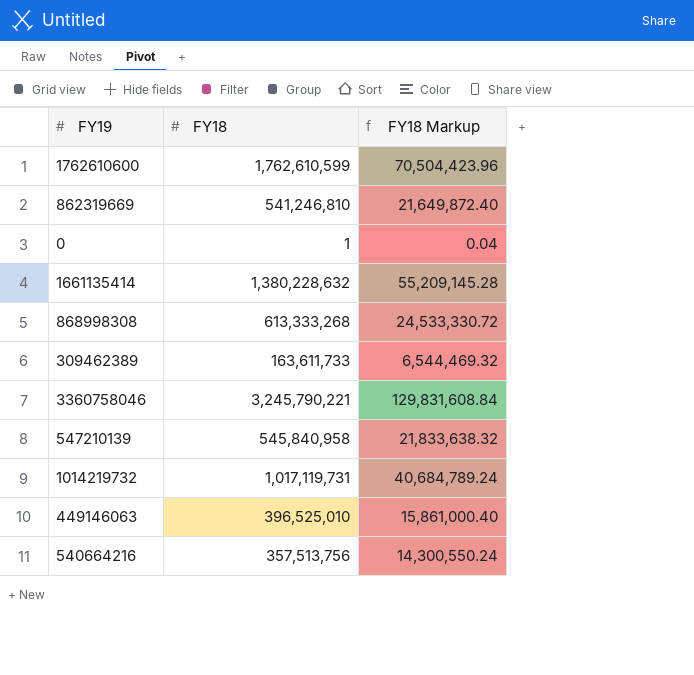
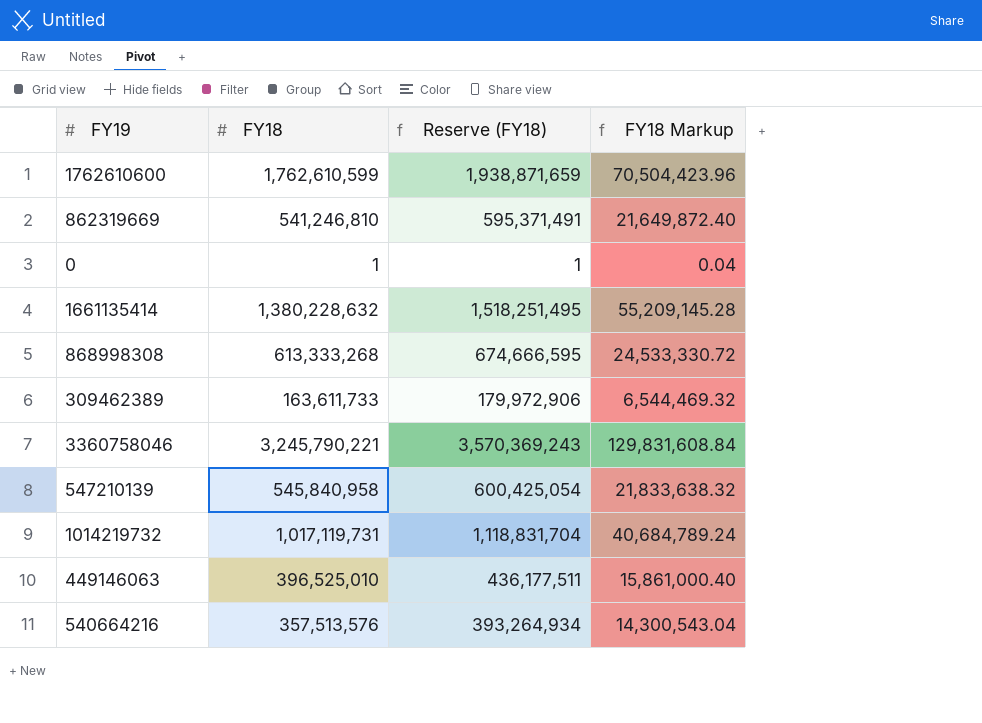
column Reserve (FY18) | formula: none -> [FY18] * 1.1
540664216 | FY18: 357,513,756 -> 357,513,576
540664216 | FY18 Markup: 14,300,550.24 -> 14,300,543.04

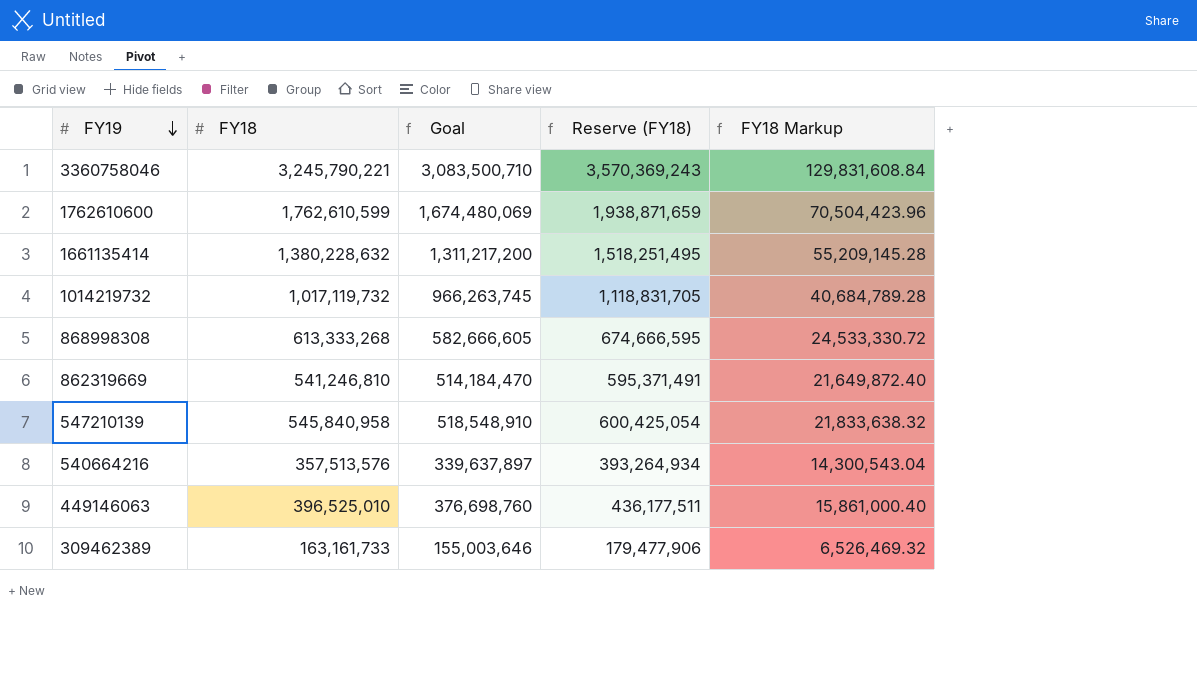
row order: none -> FY19 descending
column Goal | formula: none -> [FY18] * 0.95
row 0: 1 | 1 | 0.04 -> none
1014219732 | FY18: 1,017,119,731 -> 1,017,119,732
1014219732 | Reserve (FY18): 1,118,831,704 -> 1,118,831,705
1014219732 | FY18 Markup: 40,684,789.24 -> 40,684,789.28
309462389 | FY18: 163,611,733 -> 163,161,733
309462389 | Reserve (FY18): 179,972,906 -> 179,477,906
309462389 | FY18 Markup: 6,544,469.32 -> 6,526,469.32

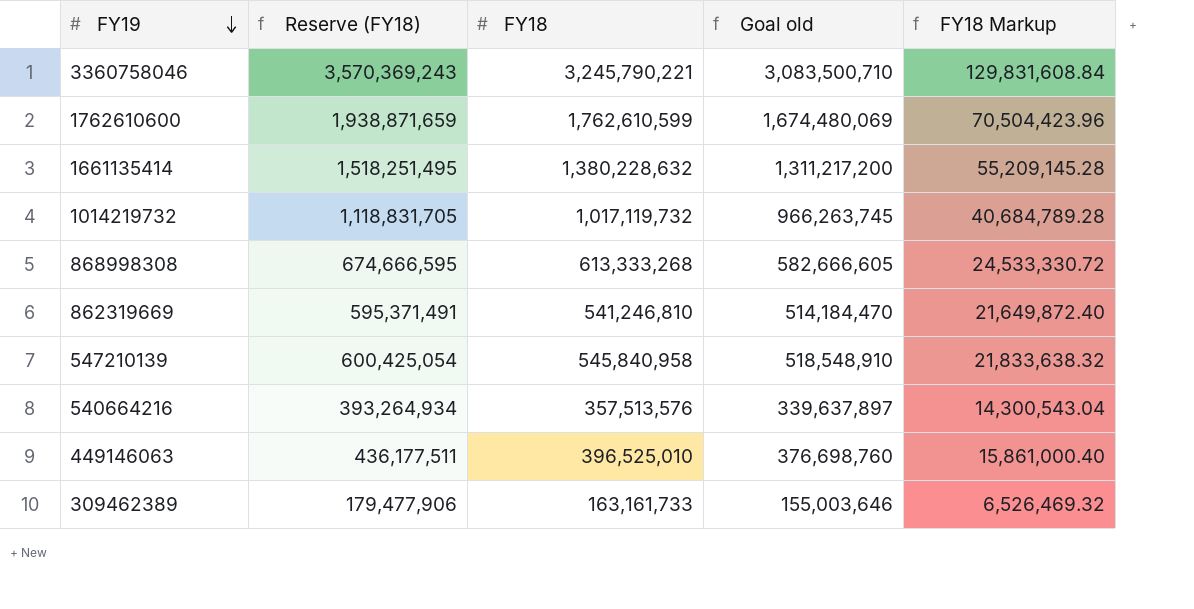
column Reserve (FY18) | position: 4 -> 2
column name: Goal -> Goal old

